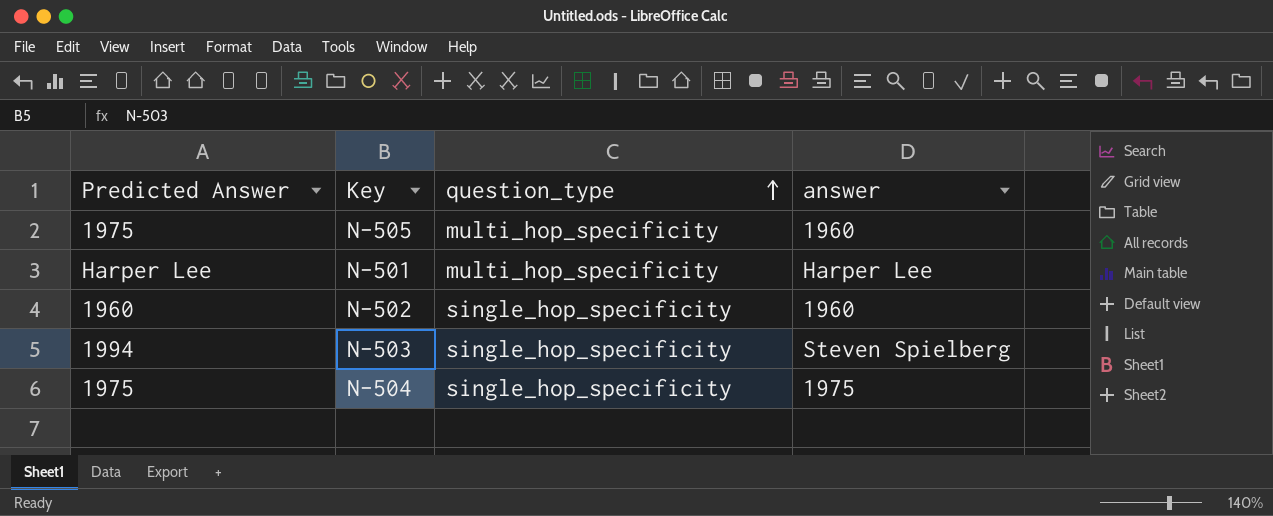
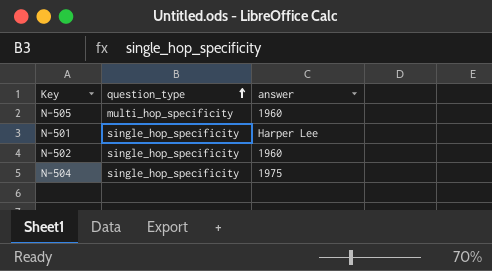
column Predicted Answer | position: 1 -> none
row N-503: 1994 | single_hop_specificity | Steven Spielberg -> none
N-501 | question_type: multi_hop_specificity -> single_hop_specificity

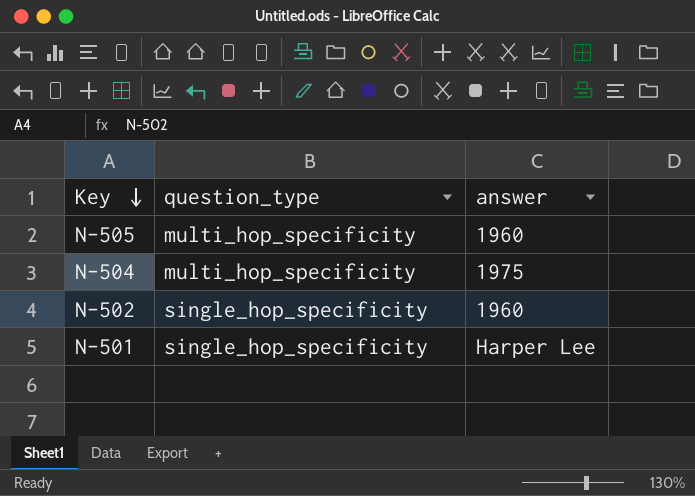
row order: question_type ascending -> Key descending
N-504 | question_type: single_hop_specificity -> multi_hop_specificity

